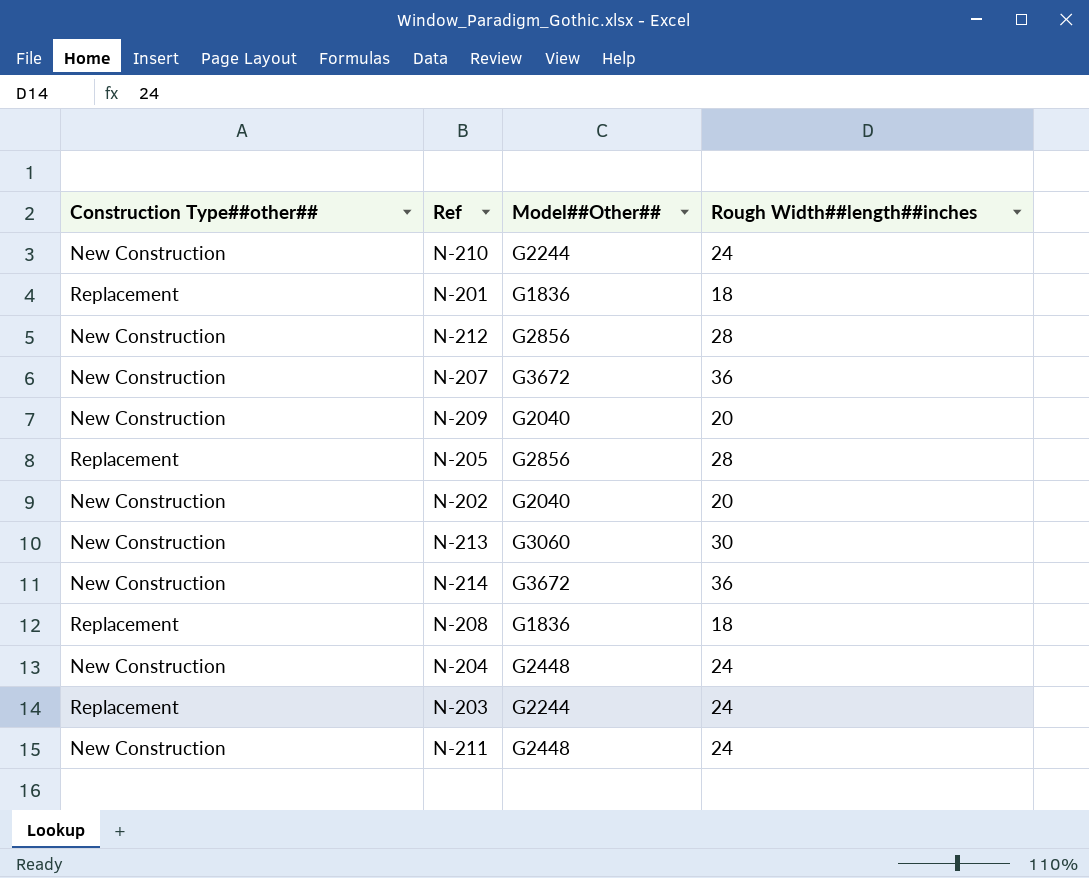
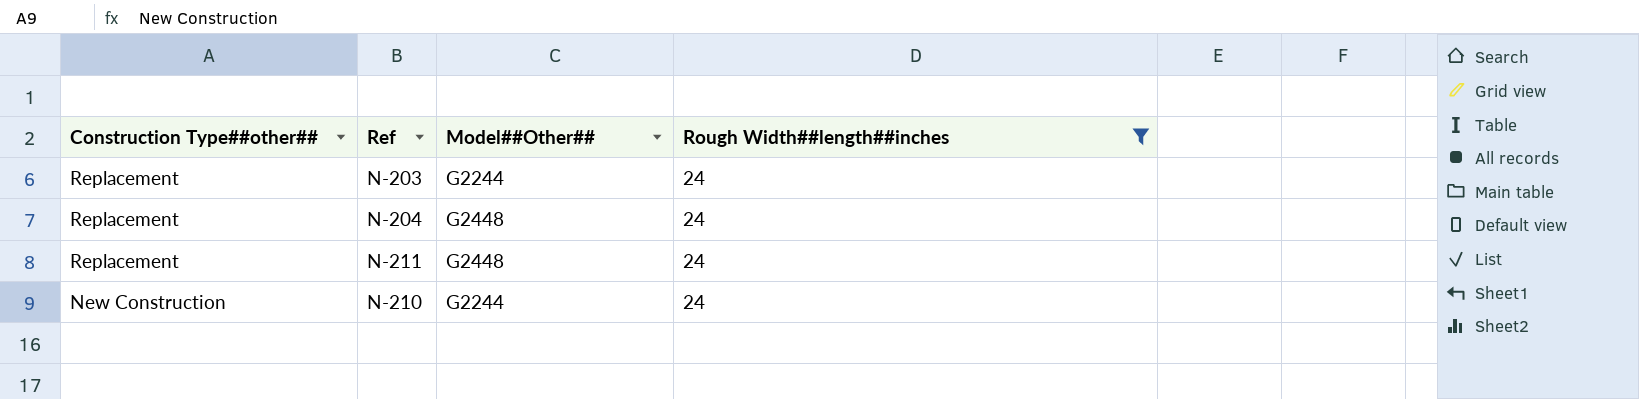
filter: none -> Rough Width##length##inches = 24
row order: none -> Construction Type##other## descending
N-204 | Construction Type##other##: New Construction -> Replacement
N-211 | Construction Type##other##: New Construction -> Replacement

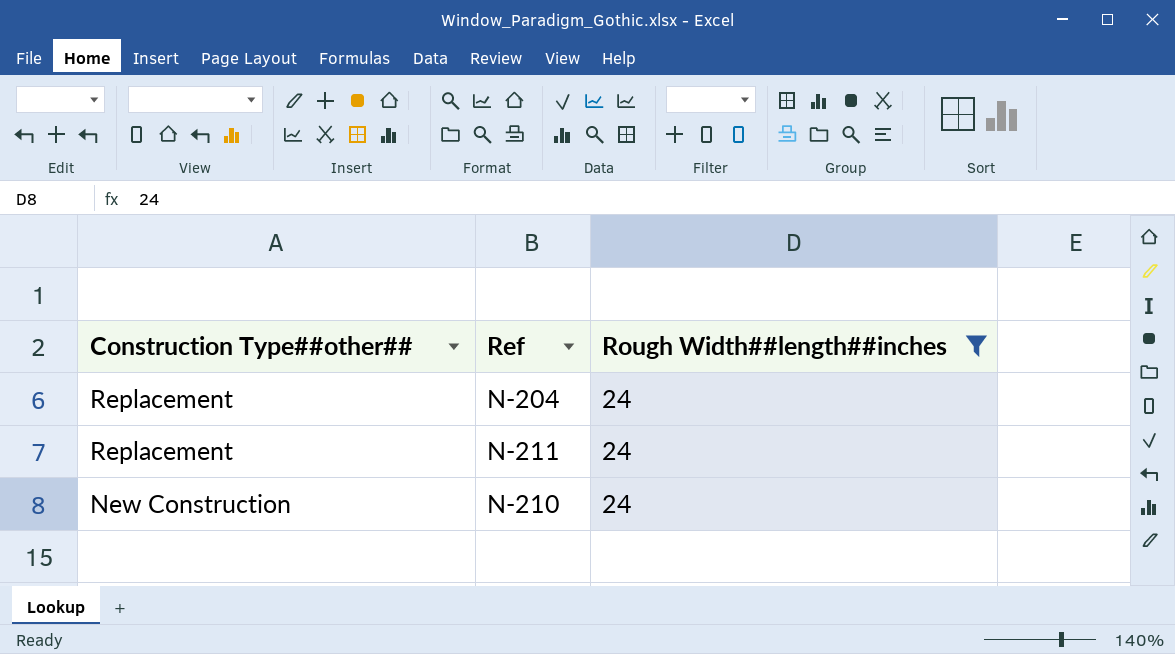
column Model##Other## | position: 3 -> none
row N-203: Replacement | G2244 | 24 -> none

